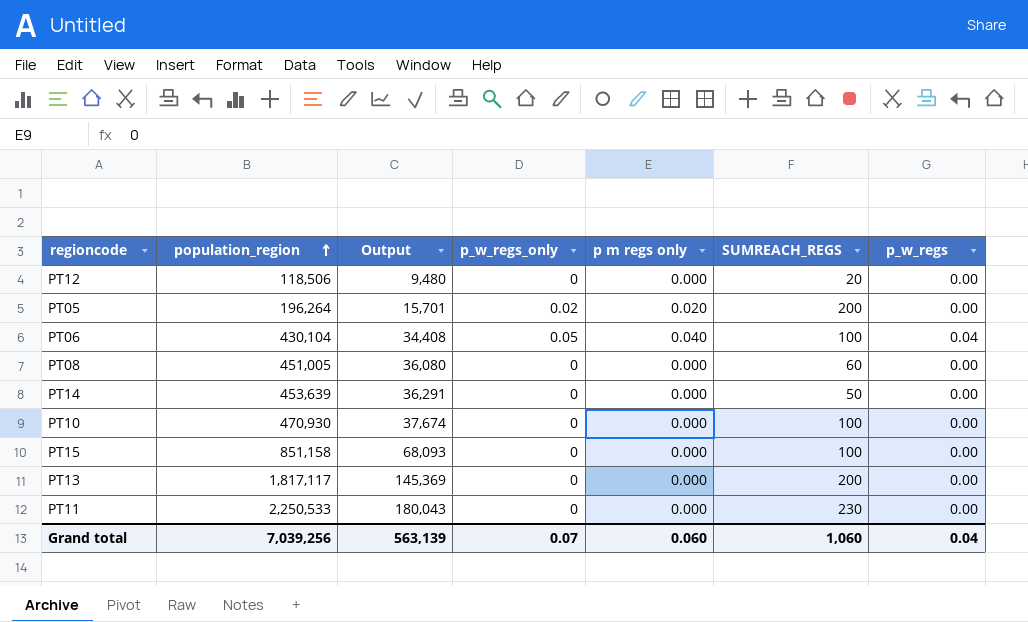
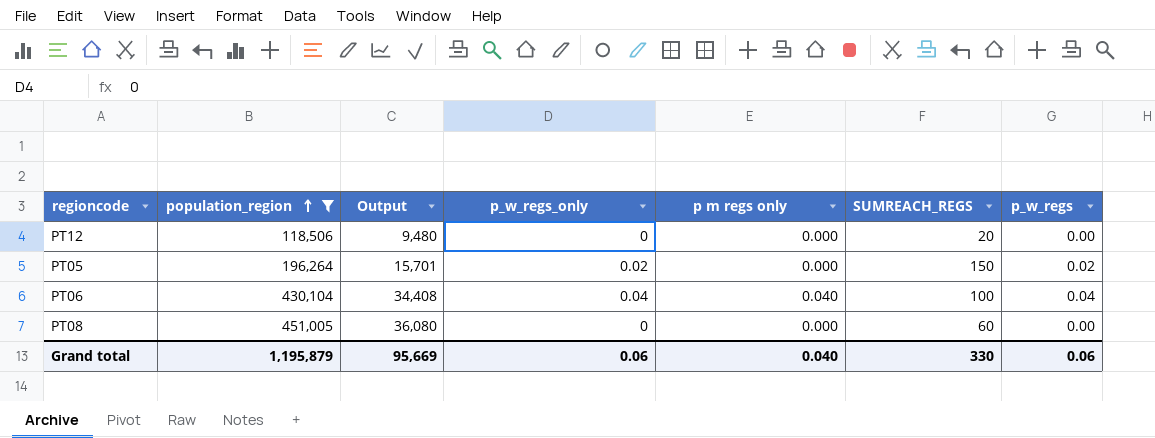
filter: none -> population_region <= 451,005
PT05 | p m regs only: 0.020 -> 0.000
PT05 | SUMREACH_REGS: 200 -> 150
PT05 | p_w_regs: 0.00 -> 0.02
PT06 | p_w_regs_only: 0.05 -> 0.04
Grand total | population_region: 7,039,256 -> 1,195,879
Grand total | Output: 563,139 -> 95,669
Grand total | p_w_regs_only: 0.07 -> 0.06
Grand total | p m regs only: 0.060 -> 0.040
Grand total | SUMREACH_REGS: 1,060 -> 330
Grand total | p_w_regs: 0.04 -> 0.06

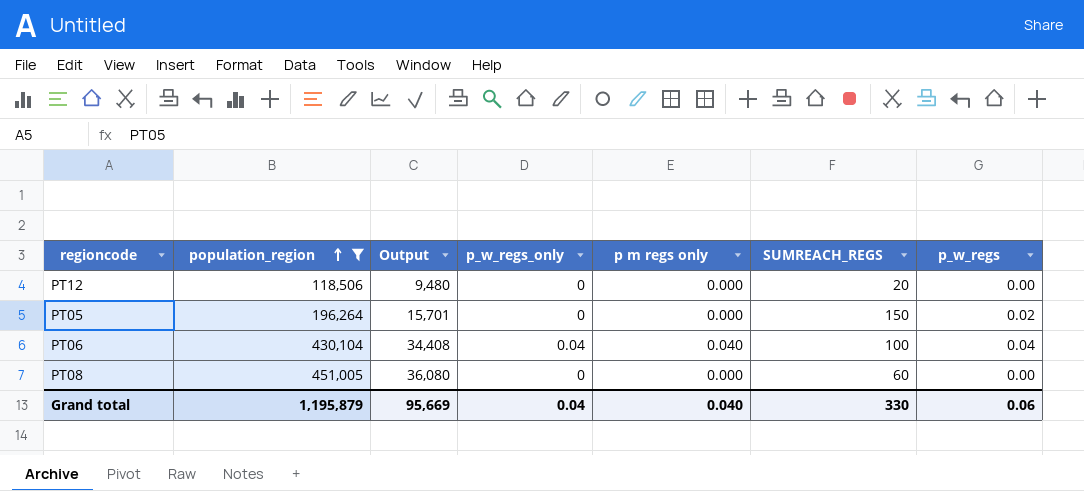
PT05 | p_w_regs_only: 0.02 -> 0
Grand total | p_w_regs_only: 0.06 -> 0.04

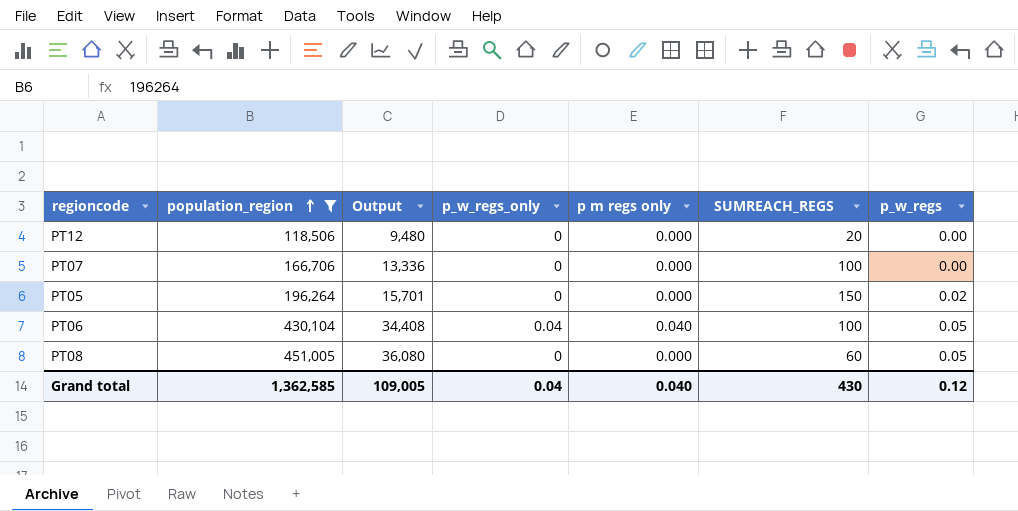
row PT07: none -> 166,706 | 13,336 | 0 | 0.000 | 100 | 0.00
PT06 | p_w_regs: 0.04 -> 0.05
PT08 | p_w_regs: 0.00 -> 0.05
Grand total | population_region: 1,195,879 -> 1,362,585
Grand total | Output: 95,669 -> 109,005
Grand total | SUMREACH_REGS: 330 -> 430
Grand total | p_w_regs: 0.06 -> 0.12

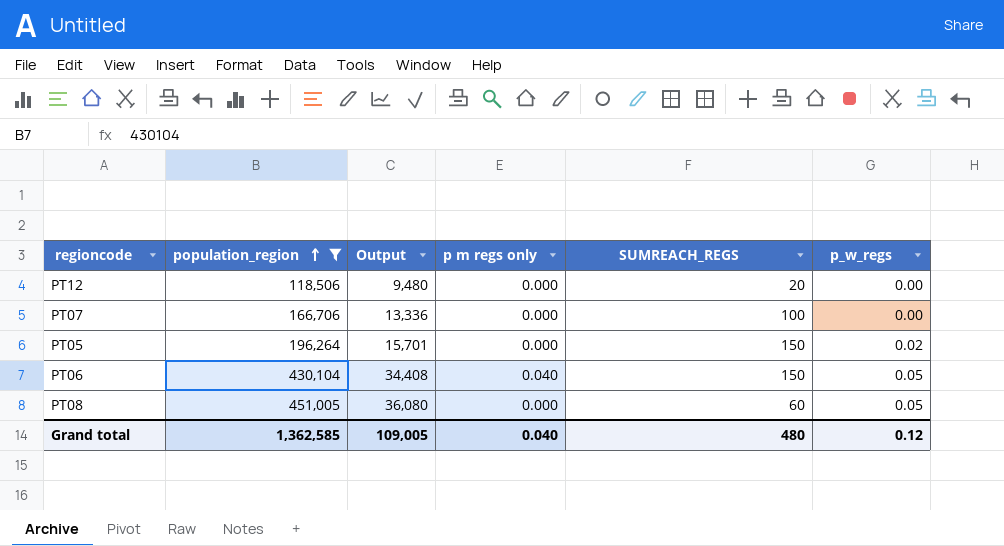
column p_w_regs_only | position: 4 -> none
PT06 | SUMREACH_REGS: 100 -> 150
Grand total | SUMREACH_REGS: 430 -> 480

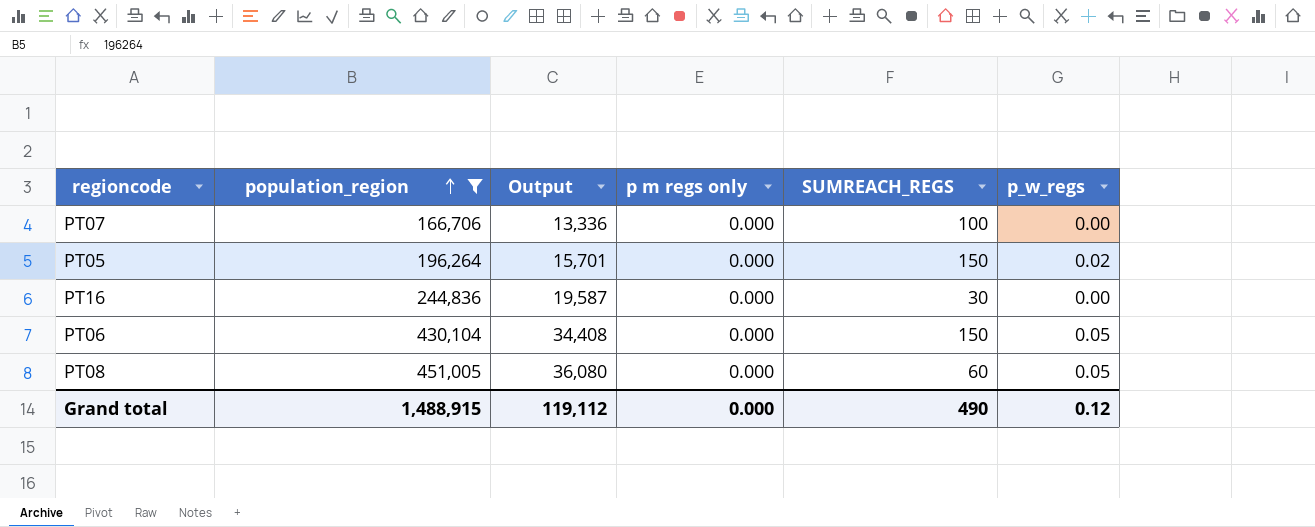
row PT12: 118,506 | 9,480 | 0.000 | 20 | 0.00 -> none
row PT16: none -> 244,836 | 19,587 | 0.000 | 30 | 0.00
PT06 | p m regs only: 0.040 -> 0.000
Grand total | population_region: 1,362,585 -> 1,488,915
Grand total | Output: 109,005 -> 119,112
Grand total | p m regs only: 0.040 -> 0.000
Grand total | SUMREACH_REGS: 480 -> 490

